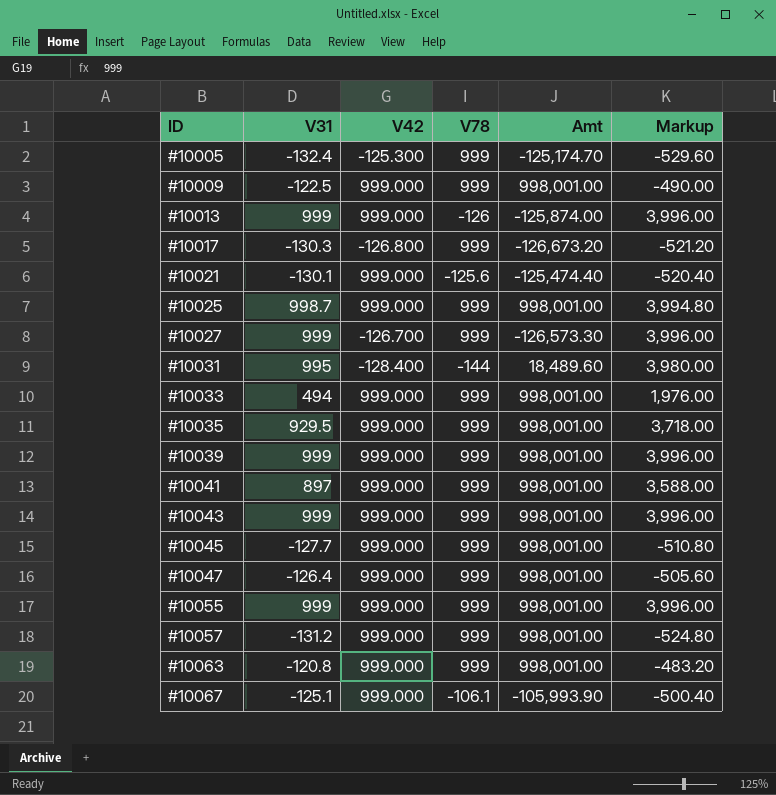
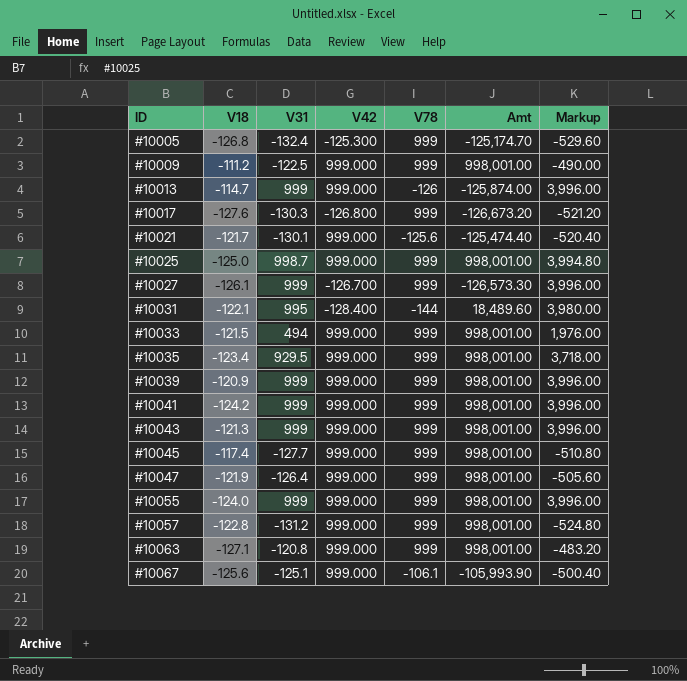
column V18 | position: none -> 2
#10041 | V31: 897 -> 999
#10041 | Markup: 3,588.00 -> 3,996.00

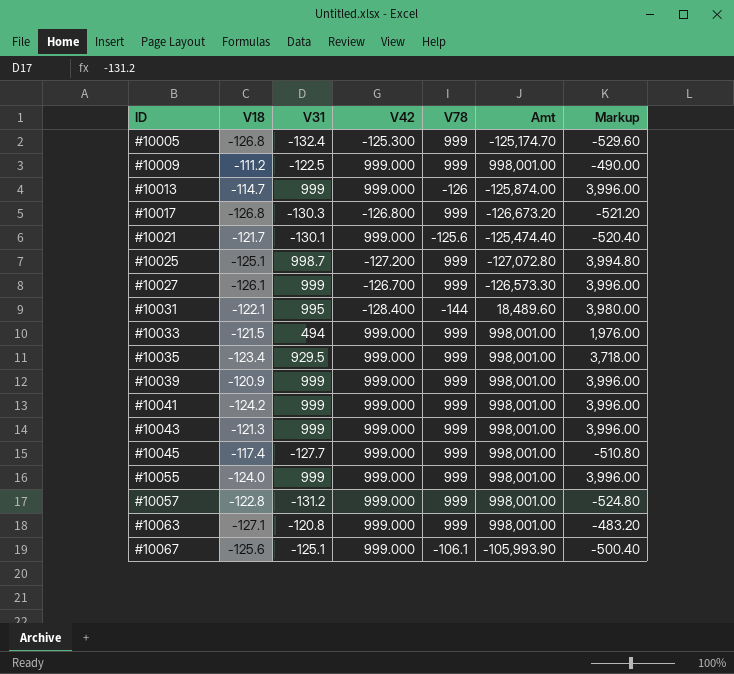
row #10047: -121.9 | -126.4 | 999.000 | 999 | 998,001.00 | -505.60 -> none
#10017 | V18: -127.6 -> -126.8
#10025 | V18: -125.0 -> -125.1
#10025 | V42: 999.000 -> -127.200
#10025 | Amt: 998,001.00 -> -127,072.80

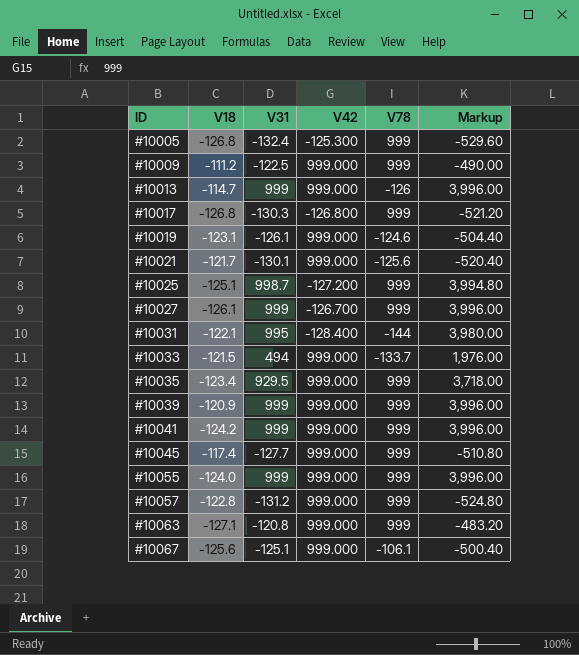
column Amt | formula: [V42] * [V78] -> none
row #10043: -121.3 | 999 | 999.000 | 999 | 998,001.00 | 3,996.00 -> none
row #10019: none -> -123.1 | -126.1 | 999.000 | -124.6 | -504.40
#10033 | V78: 999 -> -133.7

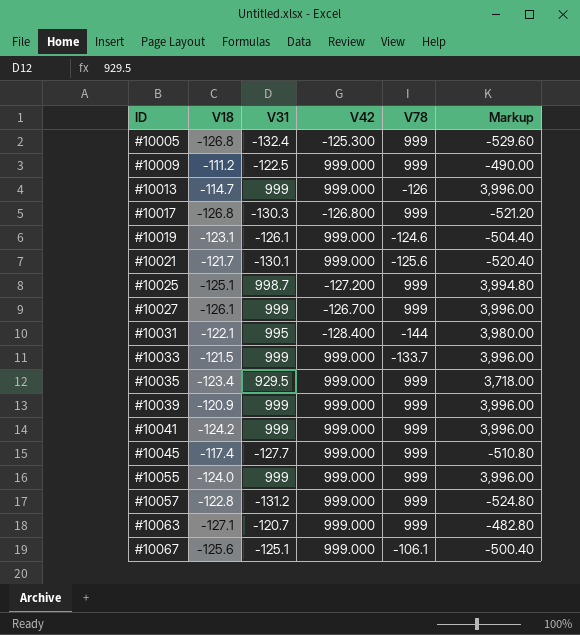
#10033 | V31: 494 -> 999
#10033 | Markup: 1,976.00 -> 3,996.00
#10063 | V31: -120.8 -> -120.7
#10063 | Markup: -483.20 -> -482.80

